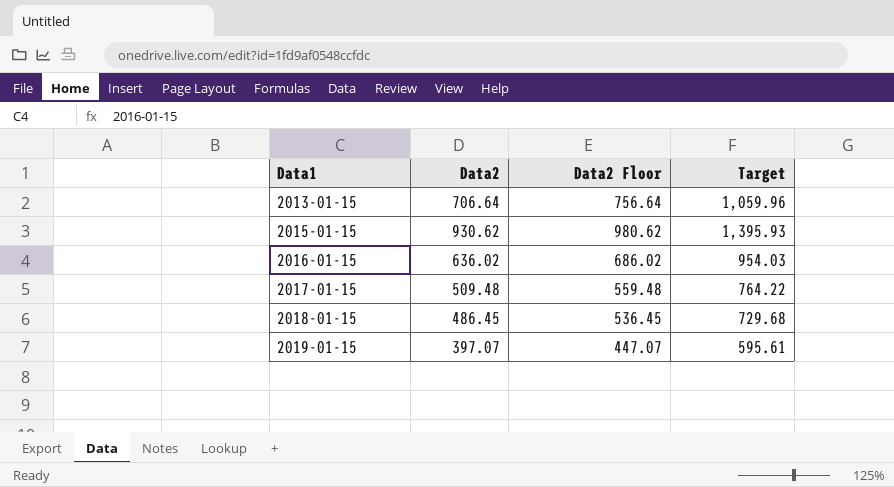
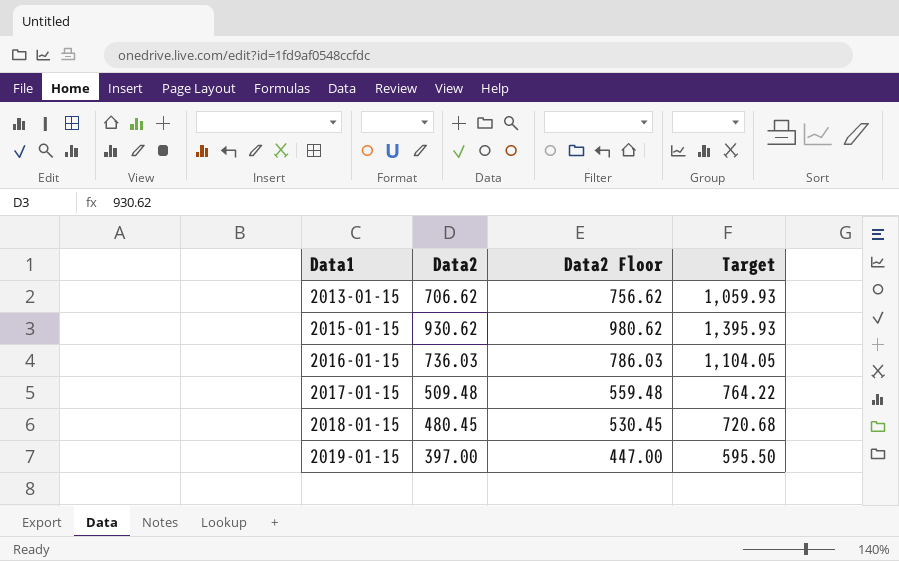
2013-01-15 | Data2: 706.64 -> 706.62
2013-01-15 | Data2 Floor: 756.64 -> 756.62
2013-01-15 | Target: 1,059.96 -> 1,059.93
2016-01-15 | Data2: 636.02 -> 736.03
2016-01-15 | Data2 Floor: 686.02 -> 786.03
2016-01-15 | Target: 954.03 -> 1,104.05
2018-01-15 | Data2: 486.45 -> 480.45
2018-01-15 | Data2 Floor: 536.45 -> 530.45
2018-01-15 | Target: 729.68 -> 720.68
2019-01-15 | Data2: 397.07 -> 397.00
2019-01-15 | Data2 Floor: 447.07 -> 447.00
2019-01-15 | Target: 595.61 -> 595.50

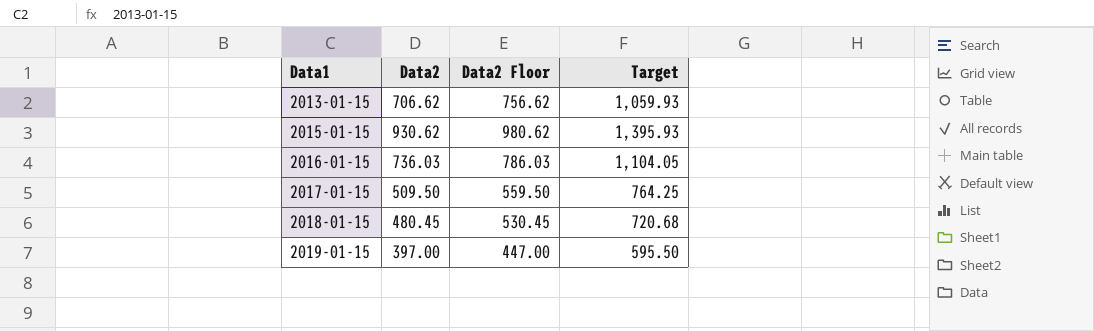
2017-01-15 | Data2: 509.48 -> 509.50
2017-01-15 | Data2 Floor: 559.48 -> 559.50
2017-01-15 | Target: 764.22 -> 764.25

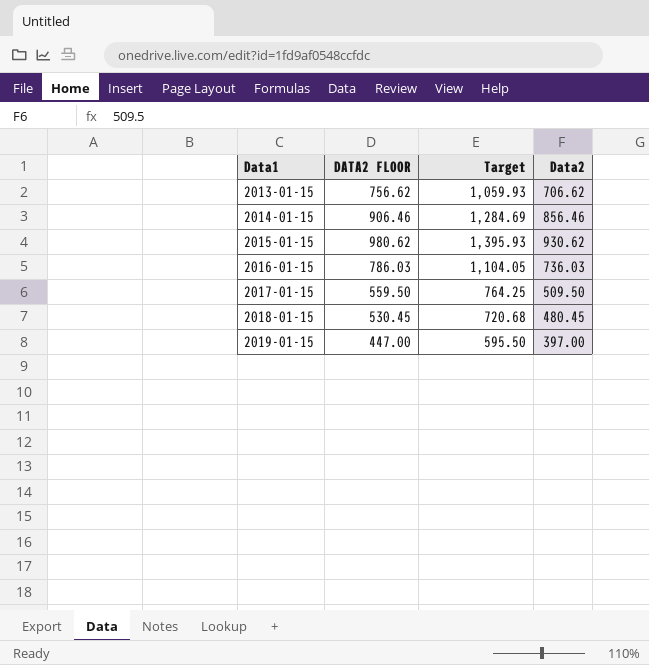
column name: Data2 Floor -> DATA2 FLOOR
column Data2 | position: 2 -> 4
row 2014-01-15: none -> 906.46 | 1,284.69 | 856.46

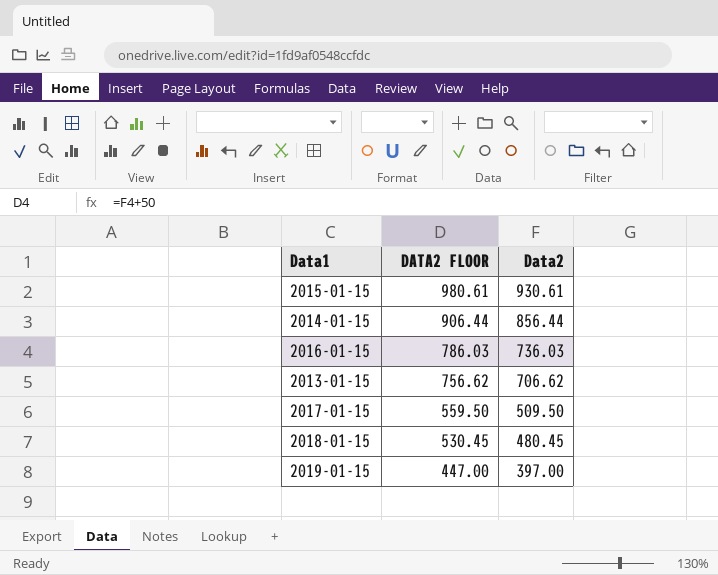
row order: Data1 ascending -> DATA2 FLOOR descending
column Target | formula: [Data2] * 1.5 -> none
2015-01-15 | DATA2 FLOOR: 980.62 -> 980.61
2015-01-15 | Data2: 930.62 -> 930.61
2014-01-15 | DATA2 FLOOR: 906.46 -> 906.44
2014-01-15 | Data2: 856.46 -> 856.44

